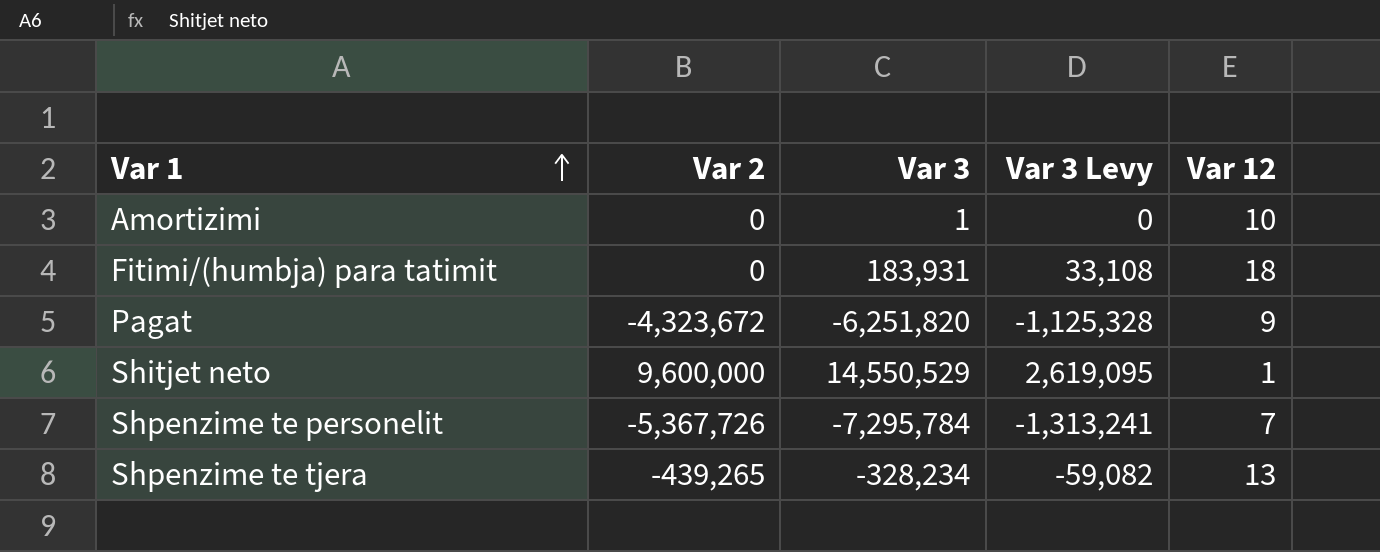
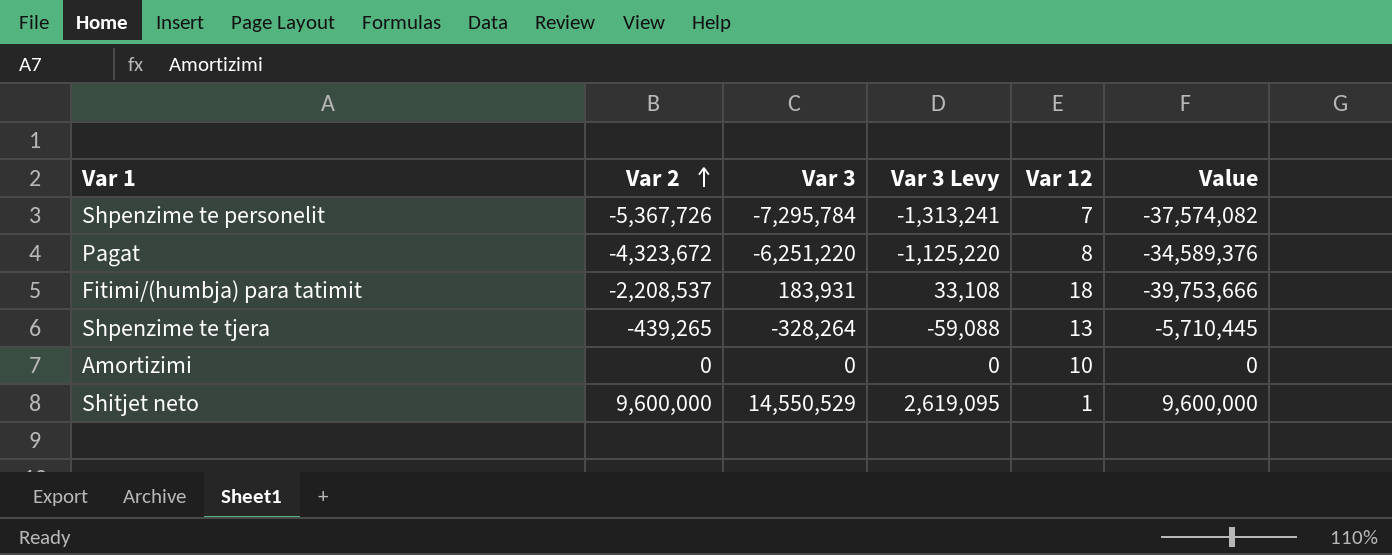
row order: Var 1 ascending -> Var 2 ascending
column Value | formula: none -> [Var 2] * [Var 12]
Pagat | Var 3: -6,251,820 -> -6,251,220
Pagat | Var 3 Levy: -1,125,328 -> -1,125,220
Pagat | Var 12: 9 -> 8
Fitimi/(humbja) para tatimit | Var 2: 0 -> -2,208,537
Shpenzime te tjera | Var 3: -328,234 -> -328,264
Shpenzime te tjera | Var 3 Levy: -59,082 -> -59,088
Amortizimi | Var 3: 1 -> 0

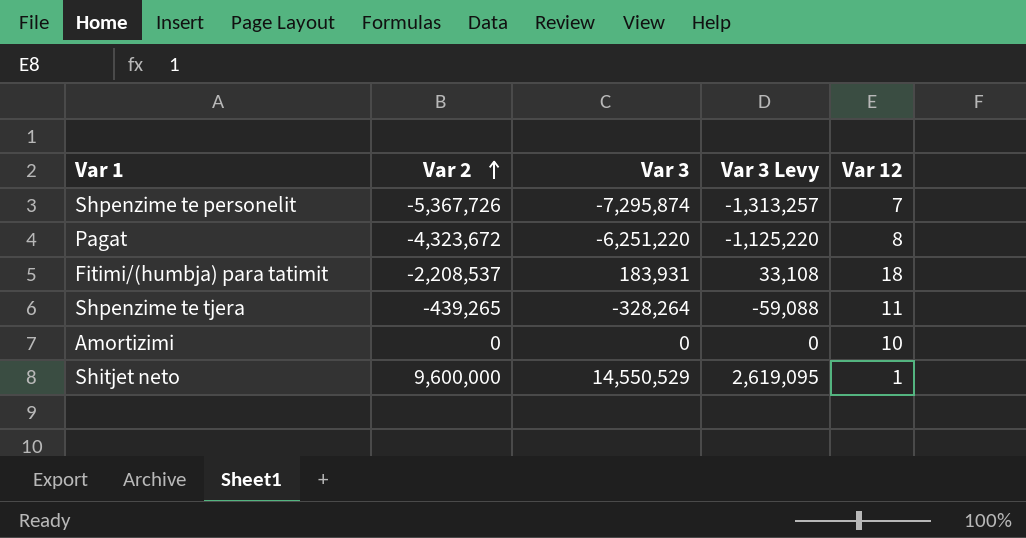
column Value | formula: [Var 2] * [Var 12] -> none
Shpenzime te personelit | Var 3: -7,295,784 -> -7,295,874
Shpenzime te personelit | Var 3 Levy: -1,313,241 -> -1,313,257
Shpenzime te tjera | Var 12: 13 -> 11

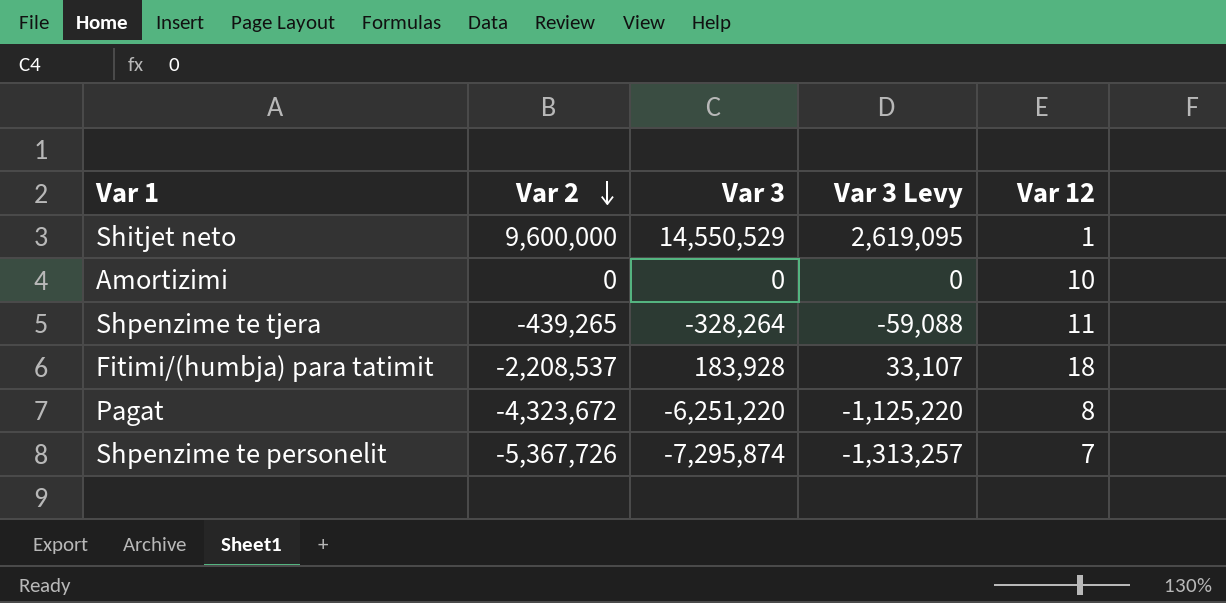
row order: Var 2 ascending -> Var 2 descending
Fitimi/(humbja) para tatimit | Var 3: 183,931 -> 183,928
Fitimi/(humbja) para tatimit | Var 3 Levy: 33,108 -> 33,107

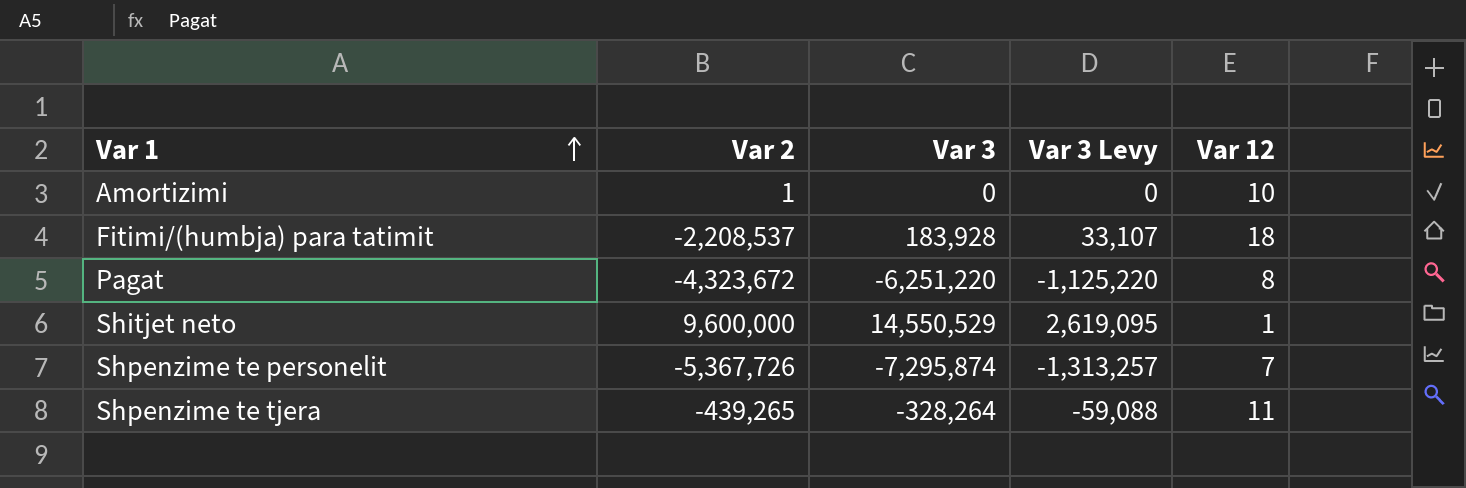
row order: Var 2 descending -> Var 1 ascending
Amortizimi | Var 2: 0 -> 1

